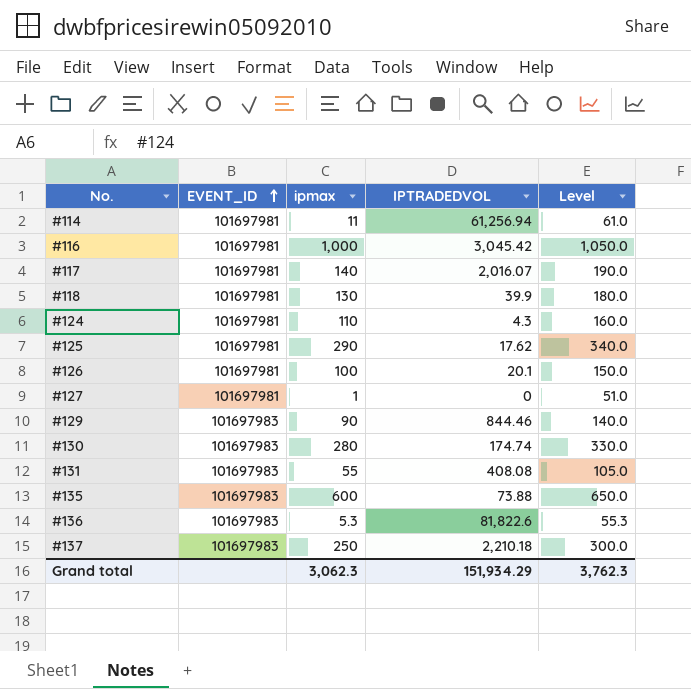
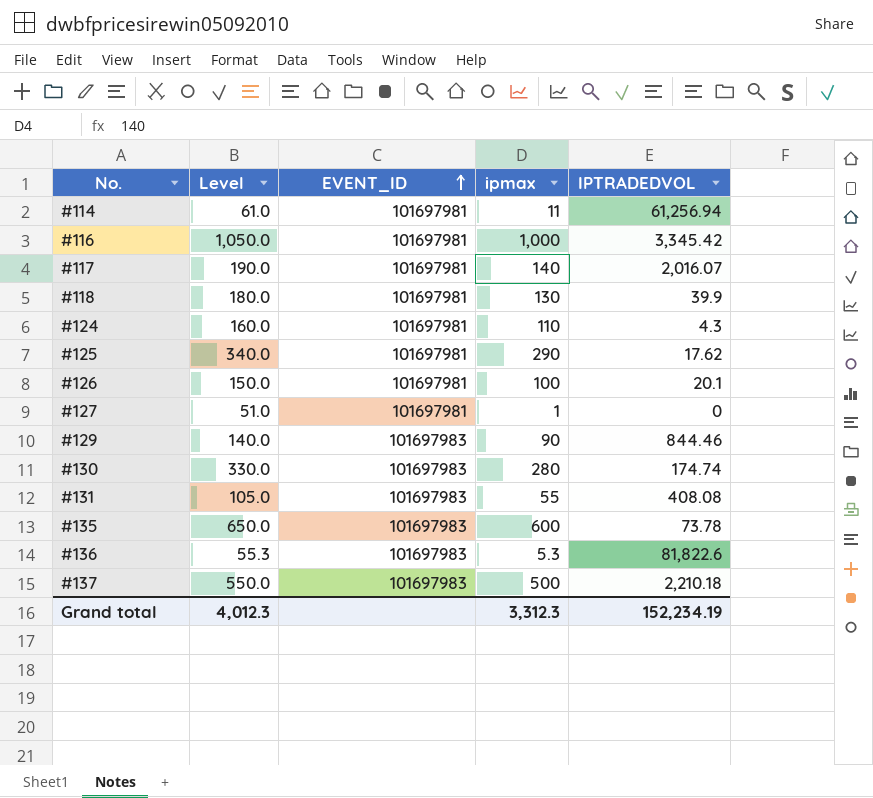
column Level | position: 5 -> 2
#116 | IPTRADEDVOL: 3,045.42 -> 3,345.42
#135 | IPTRADEDVOL: 73.88 -> 73.78
#137 | Level: 300.0 -> 550.0
#137 | ipmax: 250 -> 500
Grand total | Level: 3,762.3 -> 4,012.3
Grand total | ipmax: 3,062.3 -> 3,312.3
Grand total | IPTRADEDVOL: 151,934.29 -> 152,234.19

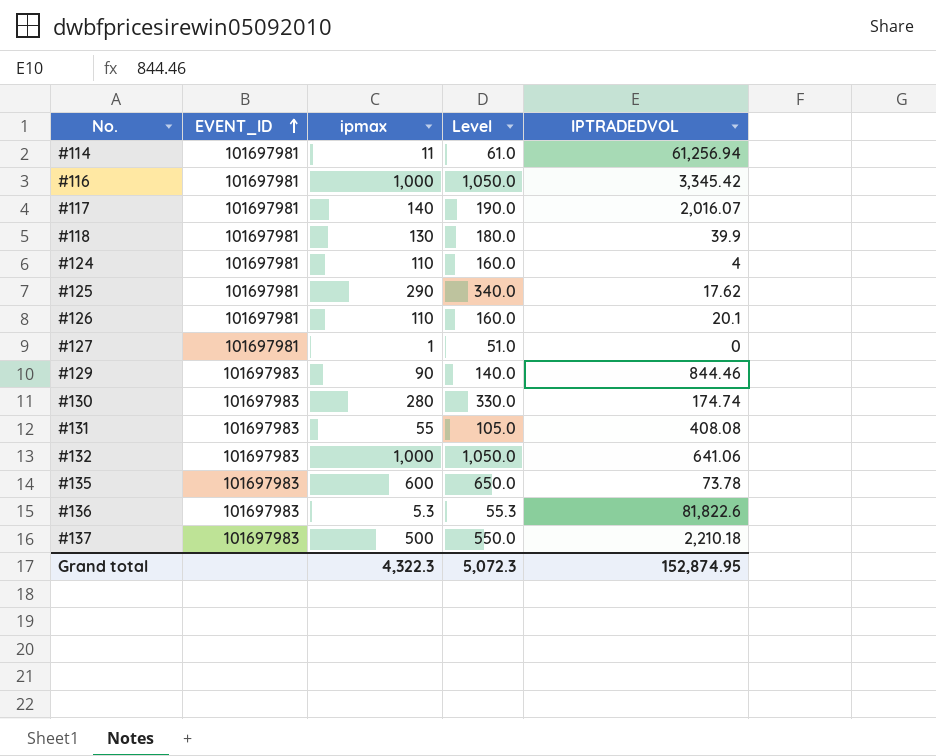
column Level | position: 2 -> 4
#124 | IPTRADEDVOL: 4.3 -> 4
#126 | ipmax: 100 -> 110
#126 | Level: 150.0 -> 160.0
row #132: none -> 101697983 | 1,000 | 1,050.0 | 641.06
Grand total | ipmax: 3,312.3 -> 4,322.3
Grand total | Level: 4,012.3 -> 5,072.3
Grand total | IPTRADEDVOL: 152,234.19 -> 152,874.95

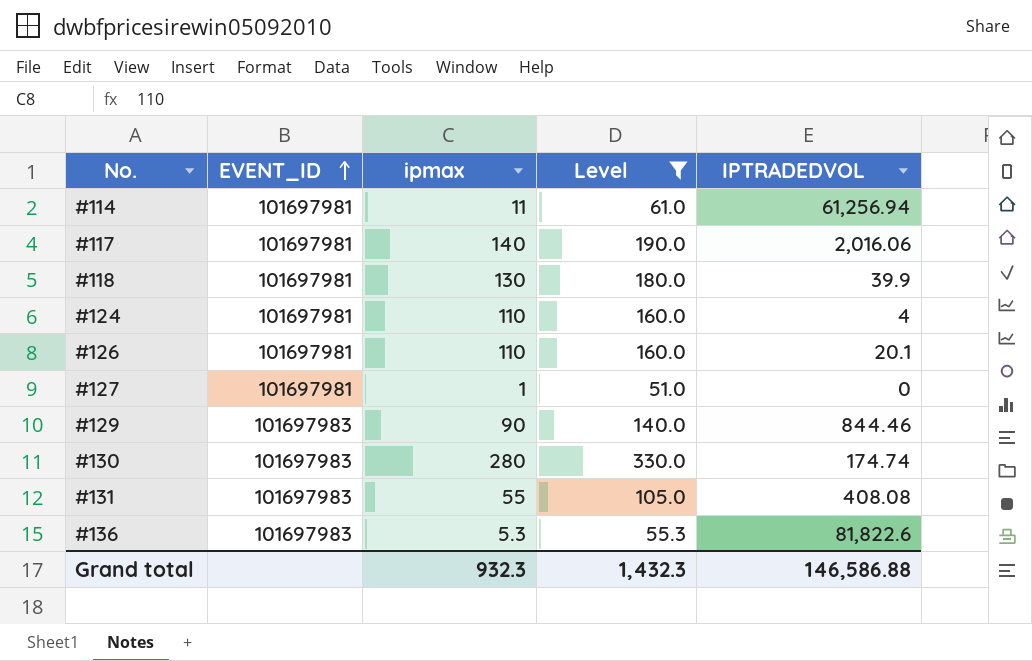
filter: none -> Level <= 330.0
#117 | IPTRADEDVOL: 2,016.07 -> 2,016.06
Grand total | ipmax: 4,322.3 -> 932.3
Grand total | Level: 5,072.3 -> 1,432.3
Grand total | IPTRADEDVOL: 152,874.95 -> 146,586.88

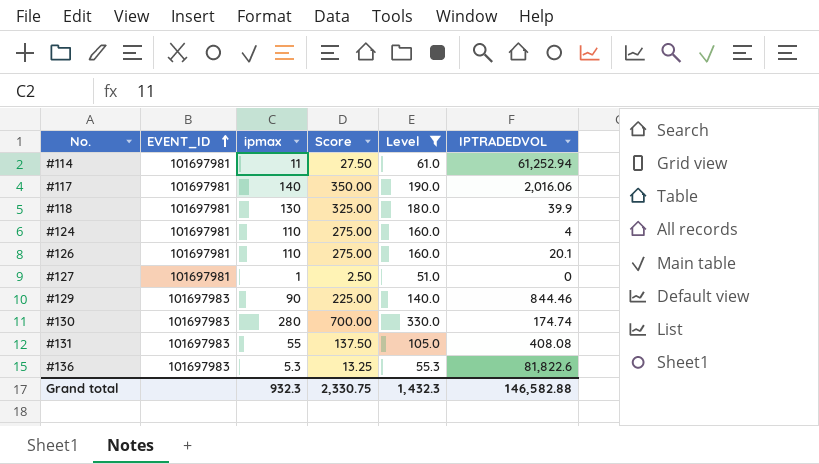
column Score | formula: none -> [ipmax] * 2.5
#114 | IPTRADEDVOL: 61,256.94 -> 61,252.94
Grand total | IPTRADEDVOL: 146,586.88 -> 146,582.88

